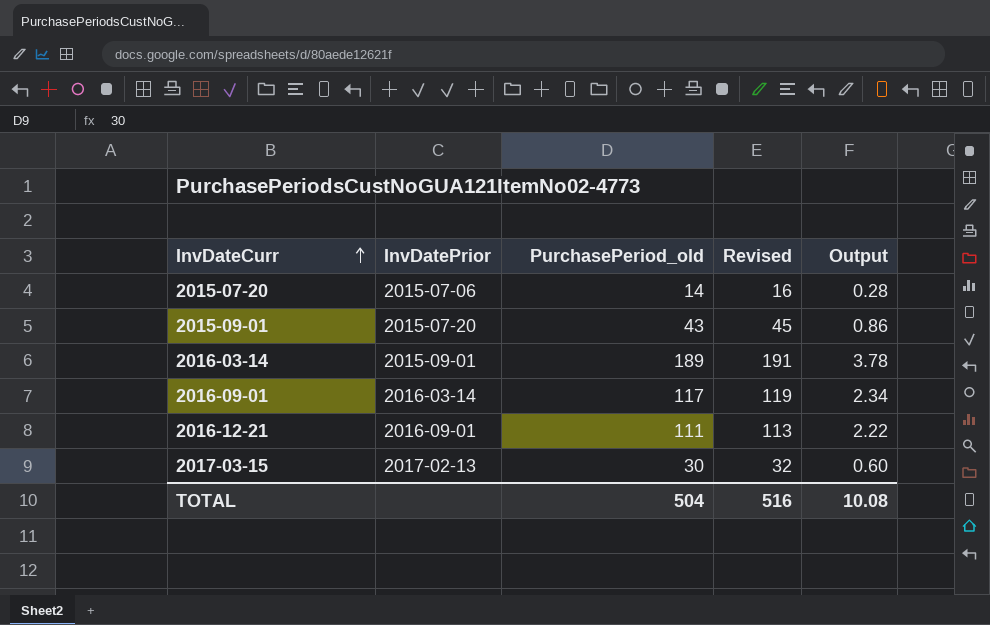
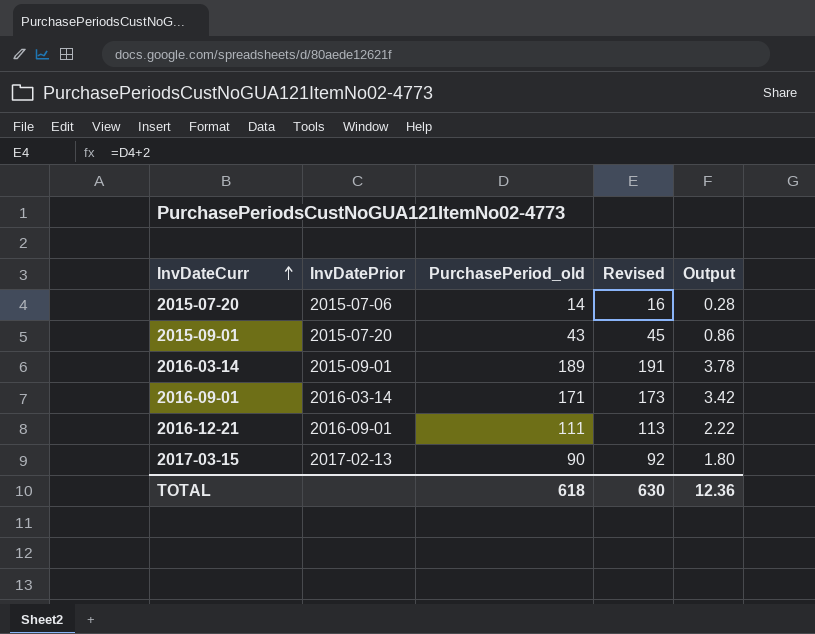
2016-09-01 | PurchasePeriod_old: 117 -> 171
2016-09-01 | Revised: 119 -> 173
2016-09-01 | Output: 2.34 -> 3.42
2017-03-15 | PurchasePeriod_old: 30 -> 90
2017-03-15 | Revised: 32 -> 92
2017-03-15 | Output: 0.60 -> 1.80
TOTAL | PurchasePeriod_old: 504 -> 618
TOTAL | Revised: 516 -> 630
TOTAL | Output: 10.08 -> 12.36

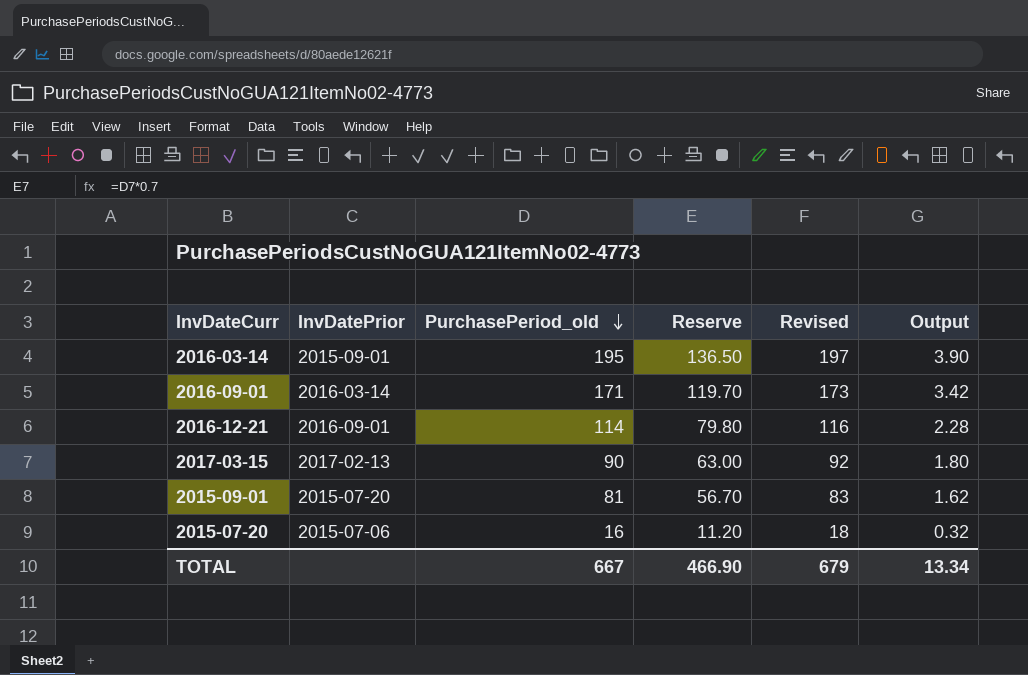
row order: InvDateCurr ascending -> PurchasePeriod_old descending
column Reserve | formula: none -> [PurchasePeriod_old] * 0.7
2016-03-14 | PurchasePeriod_old: 189 -> 195
2016-03-14 | Revised: 191 -> 197
2016-03-14 | Output: 3.78 -> 3.90
2016-12-21 | PurchasePeriod_old: 111 -> 114
2016-12-21 | Revised: 113 -> 116
2016-12-21 | Output: 2.22 -> 2.28
2015-09-01 | PurchasePeriod_old: 43 -> 81
2015-09-01 | Revised: 45 -> 83
2015-09-01 | Output: 0.86 -> 1.62
2015-07-20 | PurchasePeriod_old: 14 -> 16
2015-07-20 | Revised: 16 -> 18
2015-07-20 | Output: 0.28 -> 0.32
TOTAL | PurchasePeriod_old: 618 -> 667
TOTAL | Revised: 630 -> 679
TOTAL | Output: 12.36 -> 13.34

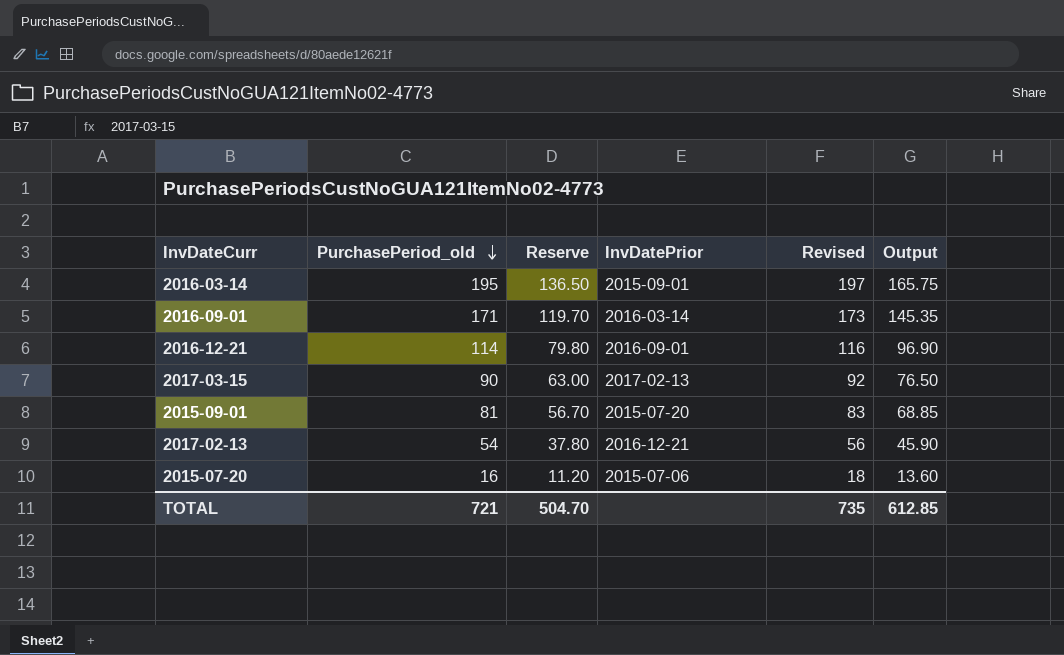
column InvDatePrior | position: 2 -> 4
column Output | formula: [PurchasePeriod_old] * 0.02 -> [PurchasePeriod_old] * 0.85
row 2017-02-13: none -> 54 | 37.80 | 2016-12-21 | 56 | 45.90
TOTAL | PurchasePeriod_old: 667 -> 721
TOTAL | Reserve: 466.90 -> 504.70
TOTAL | Revised: 679 -> 735
TOTAL | Output: 13.34 -> 612.85

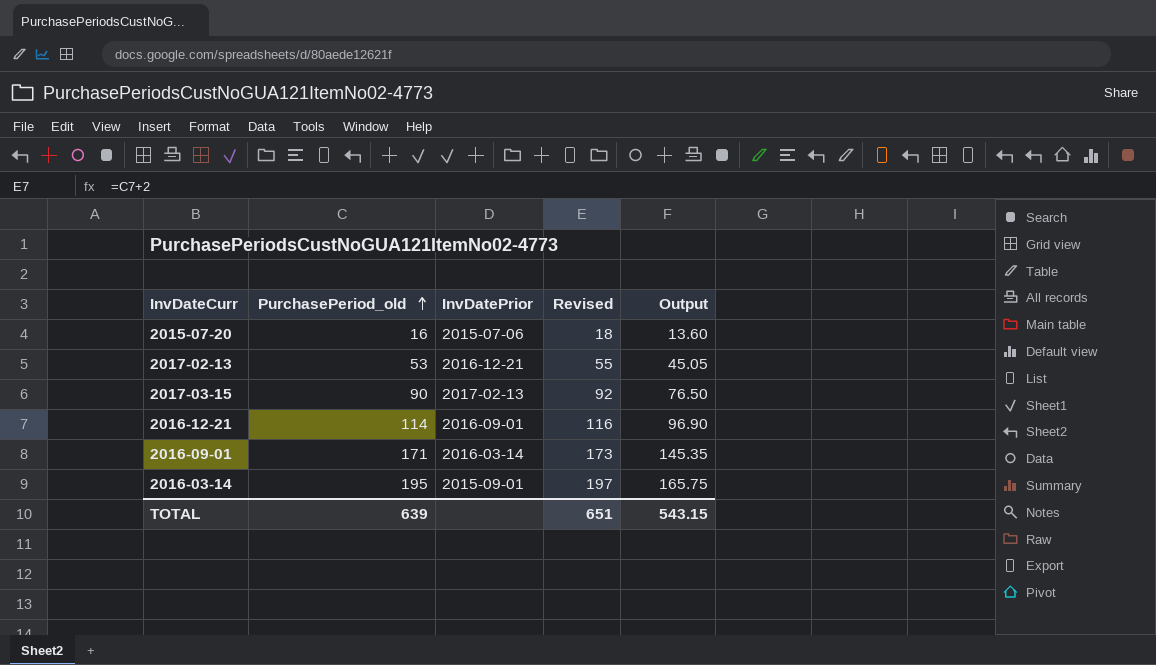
row order: PurchasePeriod_old descending -> PurchasePeriod_old ascending
column Reserve | formula: [PurchasePeriod_old] * 0.7 -> none
row 2015-09-01: 81 | 56.70 | 2015-07-20 | 83 | 68.85 -> none
2017-02-13 | PurchasePeriod_old: 54 -> 53
2017-02-13 | Revised: 56 -> 55
2017-02-13 | Output: 45.90 -> 45.05
TOTAL | PurchasePeriod_old: 721 -> 639
TOTAL | Revised: 735 -> 651
TOTAL | Output: 612.85 -> 543.15

